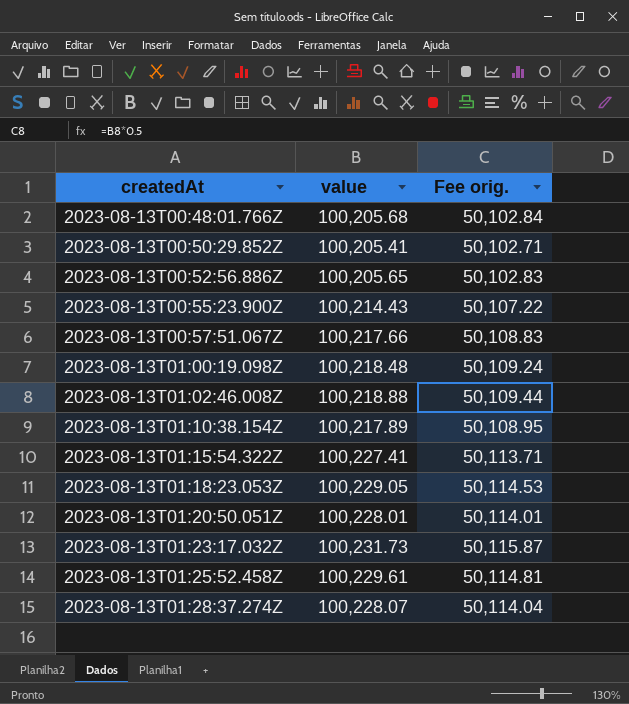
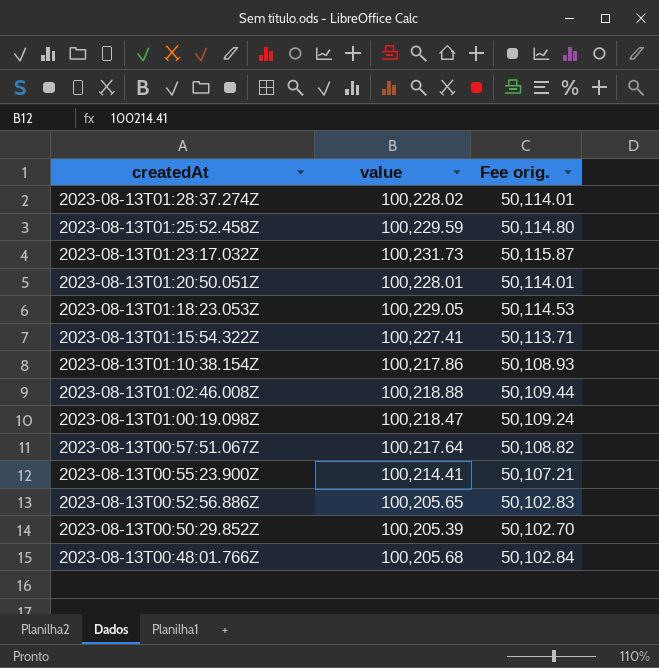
row order: createdAt ascending -> createdAt descending
2023-08-13T01:28:37.274Z | value: 100,228.07 -> 100,228.02
2023-08-13T01:28:37.274Z | Fee orig.: 50,114.04 -> 50,114.01
2023-08-13T01:25:52.458Z | value: 100,229.61 -> 100,229.59
2023-08-13T01:25:52.458Z | Fee orig.: 50,114.81 -> 50,114.80
2023-08-13T01:10:38.154Z | value: 100,217.89 -> 100,217.86
2023-08-13T01:10:38.154Z | Fee orig.: 50,108.95 -> 50,108.93
2023-08-13T01:00:19.098Z | value: 100,218.48 -> 100,218.47
2023-08-13T00:57:51.067Z | value: 100,217.66 -> 100,217.64
2023-08-13T00:57:51.067Z | Fee orig.: 50,108.83 -> 50,108.82
2023-08-13T00:55:23.900Z | value: 100,214.43 -> 100,214.41
2023-08-13T00:55:23.900Z | Fee orig.: 50,107.22 -> 50,107.21
2023-08-13T00:50:29.852Z | value: 100,205.41 -> 100,205.39
2023-08-13T00:50:29.852Z | Fee orig.: 50,102.71 -> 50,102.70

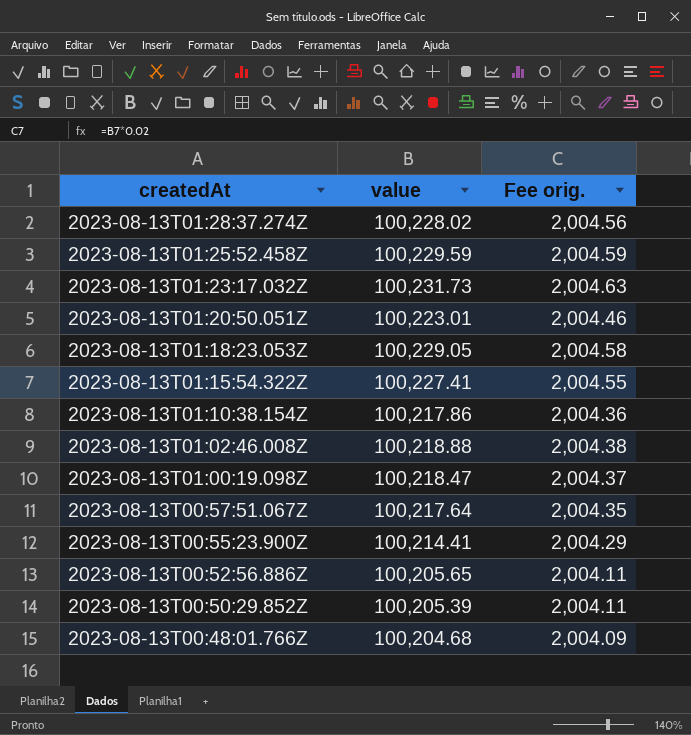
column Fee orig. | formula: [value] * 0.5 -> [value] * 0.02
2023-08-13T01:20:50.051Z | value: 100,228.01 -> 100,223.01
2023-08-13T00:48:01.766Z | value: 100,205.68 -> 100,204.68

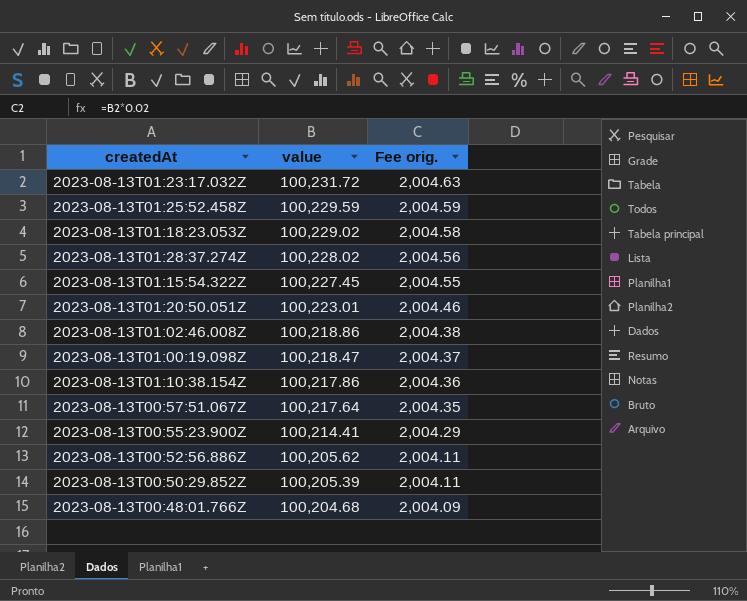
row order: createdAt descending -> value descending
2023-08-13T01:23:17.032Z | value: 100,231.73 -> 100,231.72
2023-08-13T01:18:23.053Z | value: 100,229.05 -> 100,229.02
2023-08-13T01:15:54.322Z | value: 100,227.41 -> 100,227.45
2023-08-13T01:02:46.008Z | value: 100,218.88 -> 100,218.86
2023-08-13T00:52:56.886Z | value: 100,205.65 -> 100,205.62

